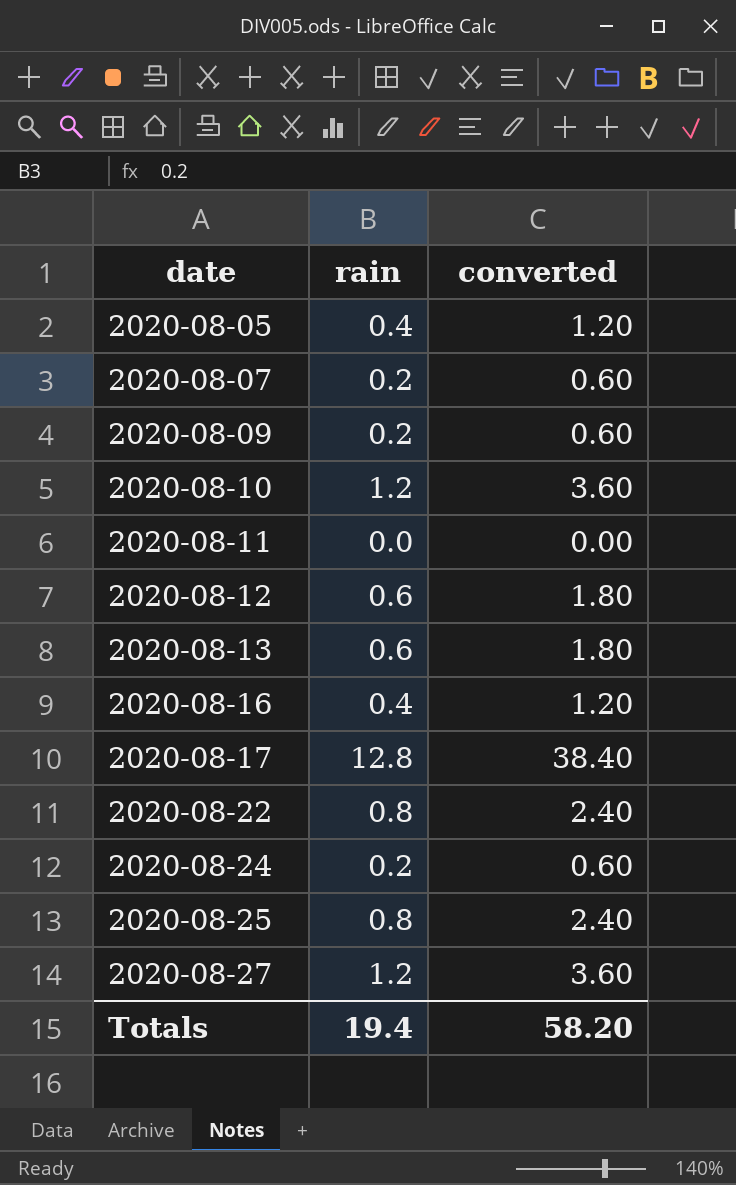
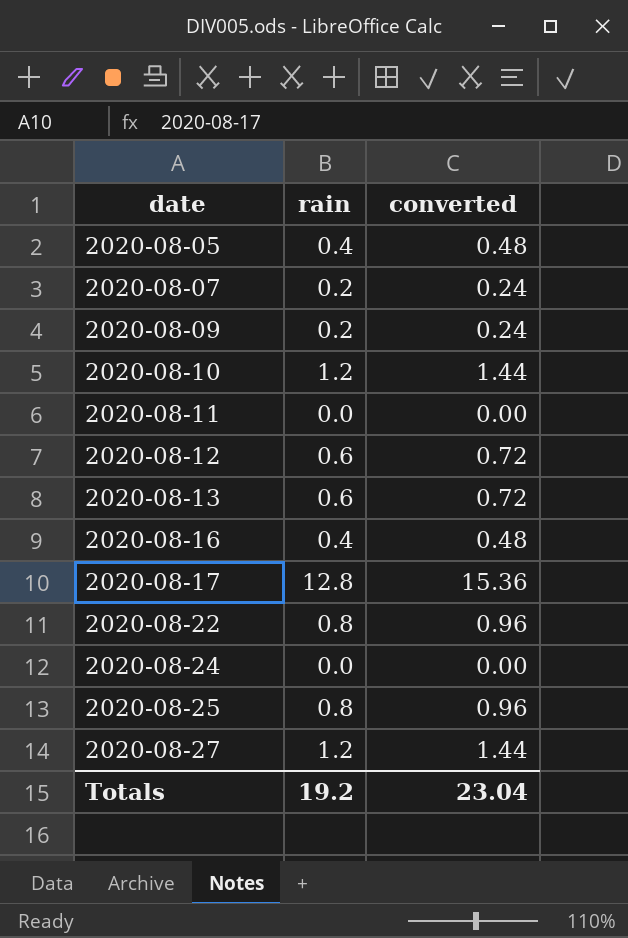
column converted | formula: [rain] * 3 -> [rain] * 1.2
2020-08-24 | rain: 0.2 -> 0.0
Totals | rain: 19.4 -> 19.2
Totals | converted: 58.20 -> 23.04

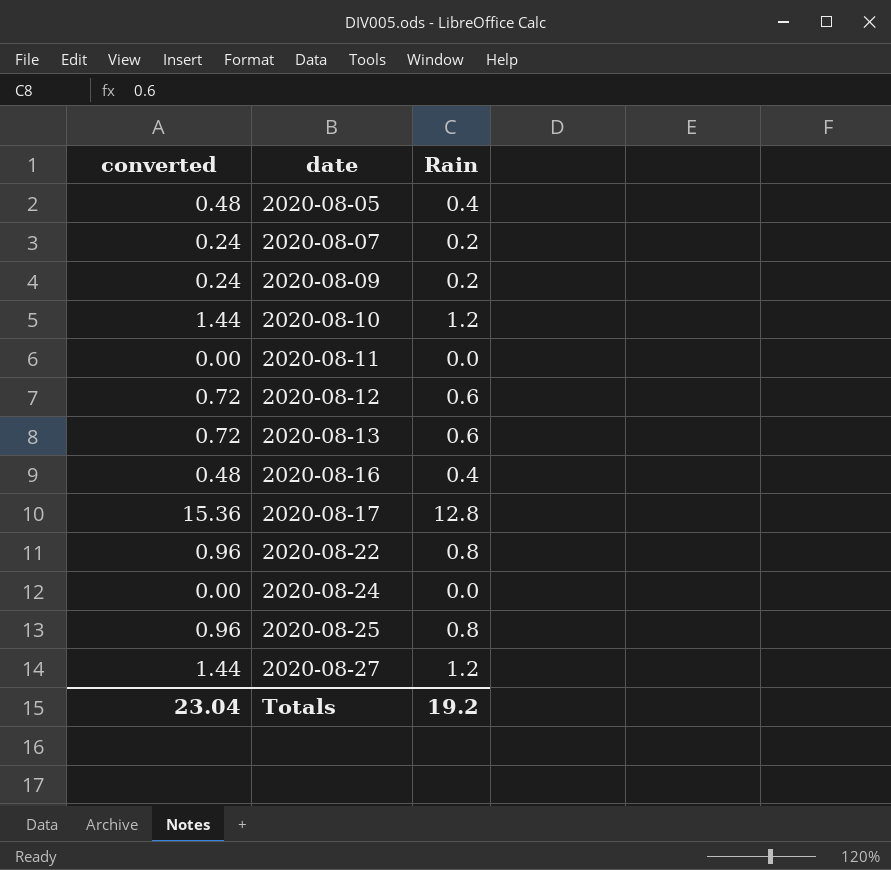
column converted | position: 3 -> 1
column name: rain -> Rain

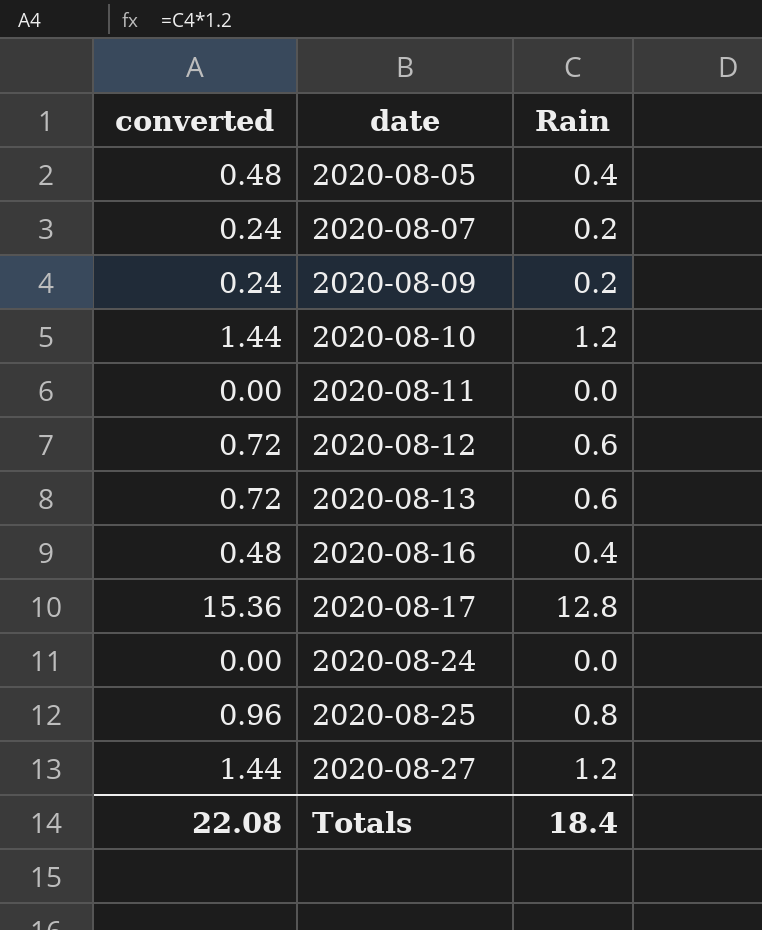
row 2020-08-22: 0.96 | 0.8 -> none
Totals | converted: 23.04 -> 22.08
Totals | Rain: 19.2 -> 18.4

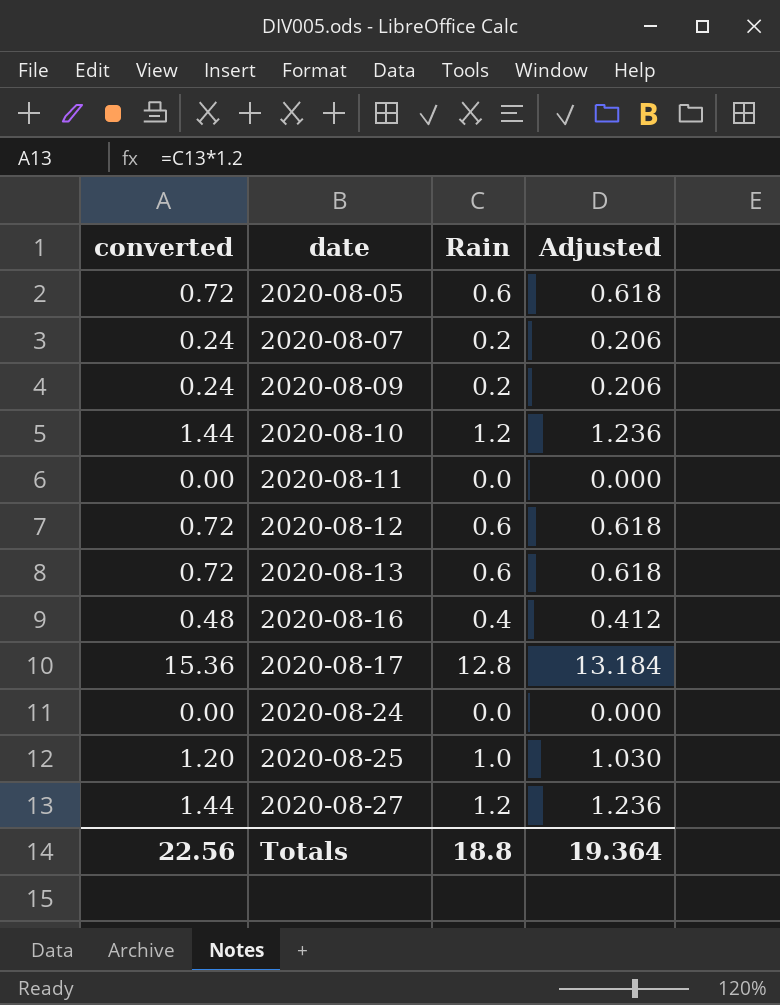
column Adjusted | formula: none -> [Rain] * 1.03
2020-08-05 | converted: 0.48 -> 0.72
2020-08-05 | Rain: 0.4 -> 0.6
2020-08-25 | converted: 0.96 -> 1.20
2020-08-25 | Rain: 0.8 -> 1.0
Totals | converted: 22.08 -> 22.56
Totals | Rain: 18.4 -> 18.8

